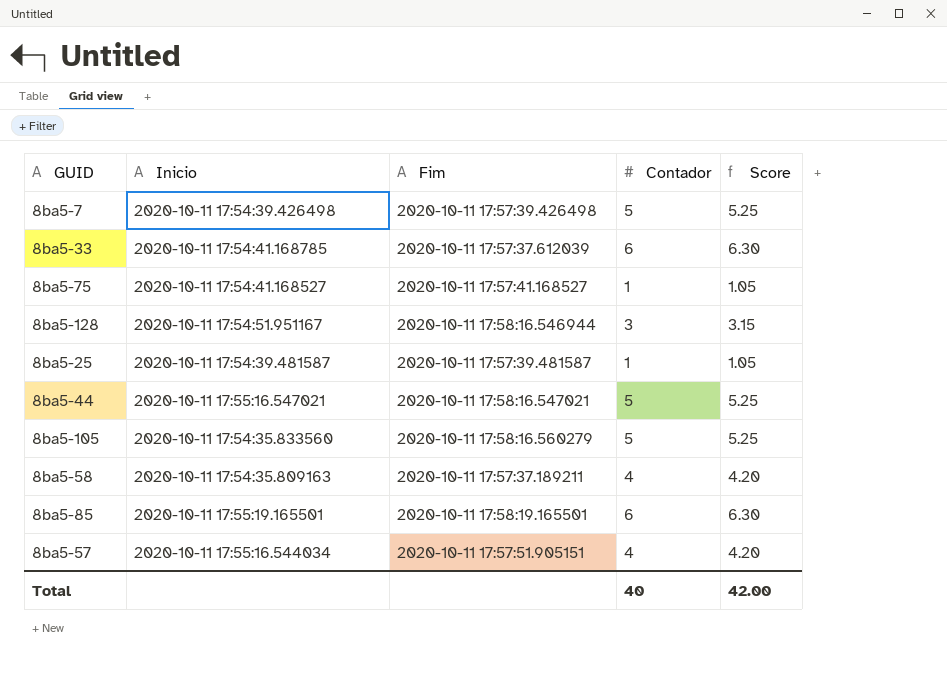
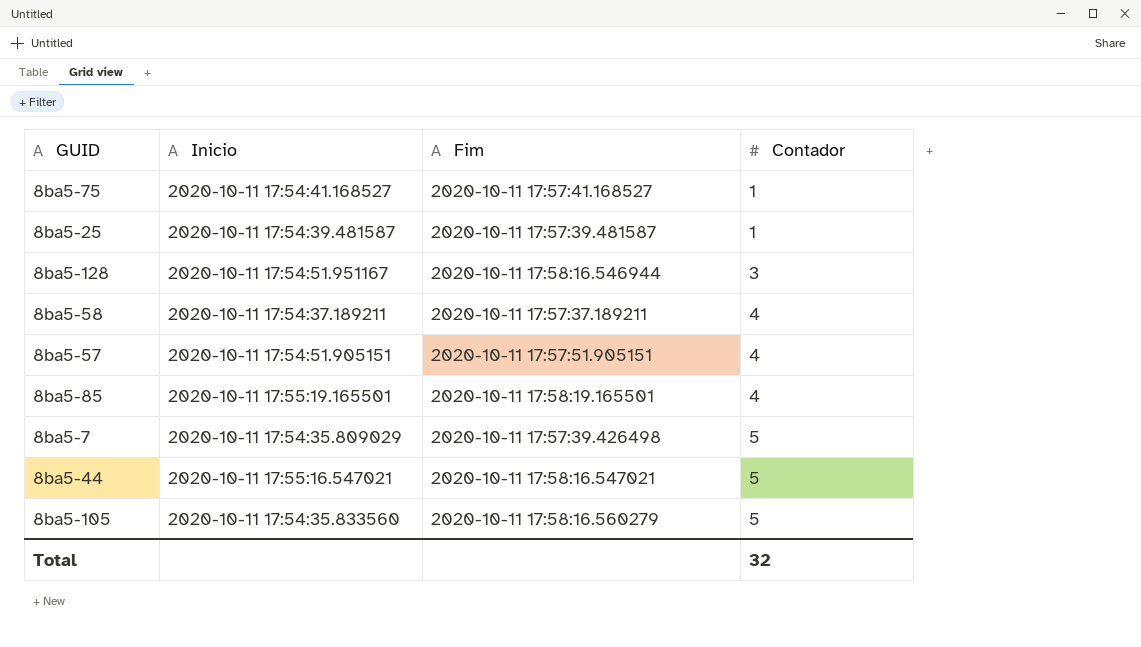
row order: none -> Contador ascending
column Score | formula: [Contador] * 1.05 -> none
row 8ba5-33: 2020-10-11 17:54:41.168785 | 2020-10-11 17:57:37.612039 | 6 | 6.30 -> none
8ba5-58 | Inicio: 2020-10-11 17:54:35.809163 -> 2020-10-11 17:54:37.189211
8ba5-57 | Inicio: 2020-10-11 17:55:16.544034 -> 2020-10-11 17:54:51.905151
8ba5-85 | Contador: 6 -> 4
8ba5-7 | Inicio: 2020-10-11 17:54:39.426498 -> 2020-10-11 17:54:35.809029
Total | Contador: 40 -> 32

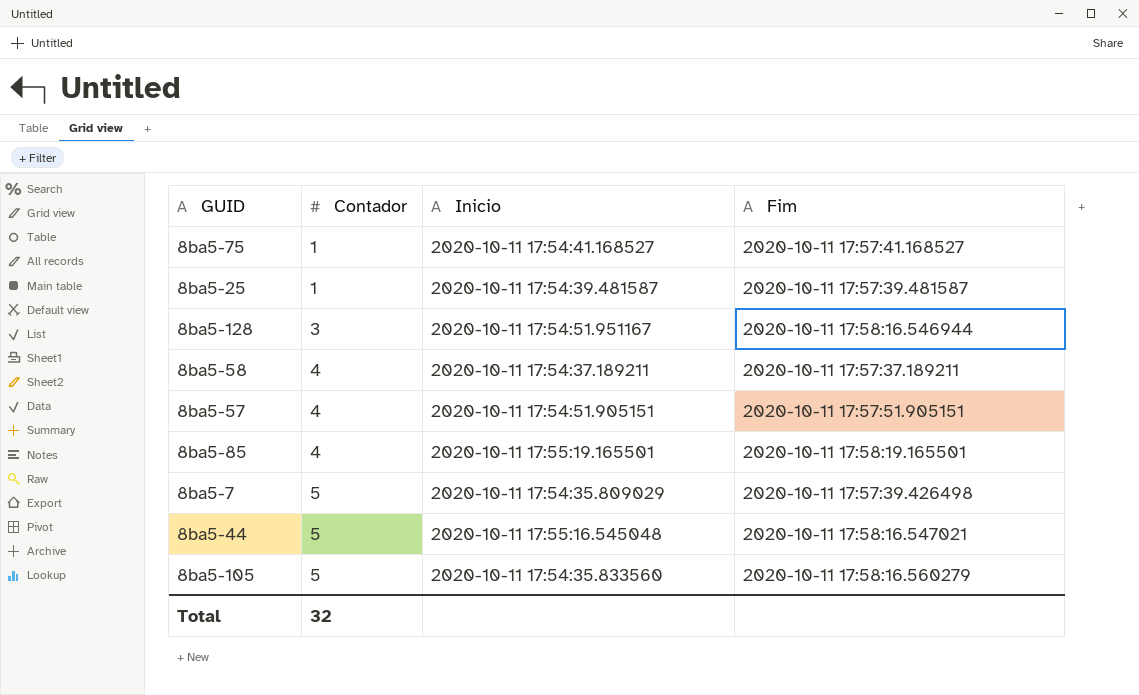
column Contador | position: 4 -> 2
8ba5-44 | Inicio: 2020-10-11 17:55:16.547021 -> 2020-10-11 17:55:16.545048

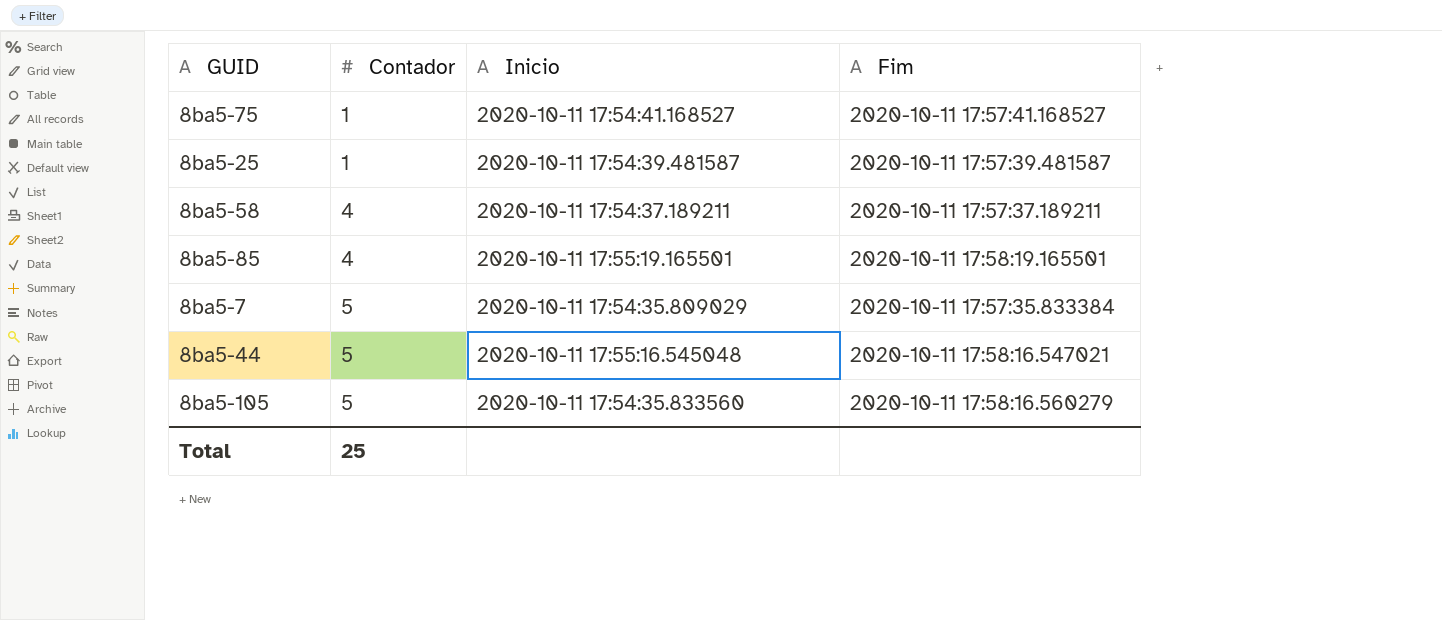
row 8ba5-128: 3 | 2020-10-11 17:54:51.951167 | 2020-10-11 17:58:16.546944 -> none
row 8ba5-57: 4 | 2020-10-11 17:54:51.905151 | 2020-10-11 17:57:51.905151 -> none
8ba5-7 | Fim: 2020-10-11 17:57:39.426498 -> 2020-10-11 17:57:35.833384
Total | Contador: 32 -> 25

